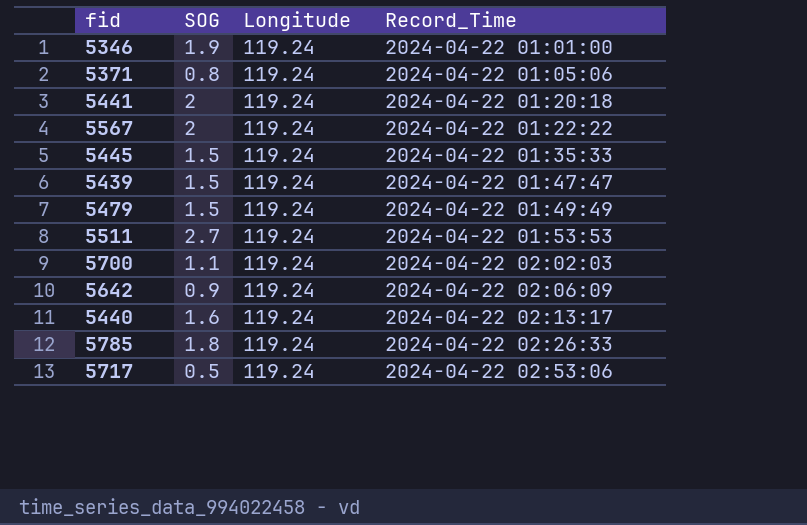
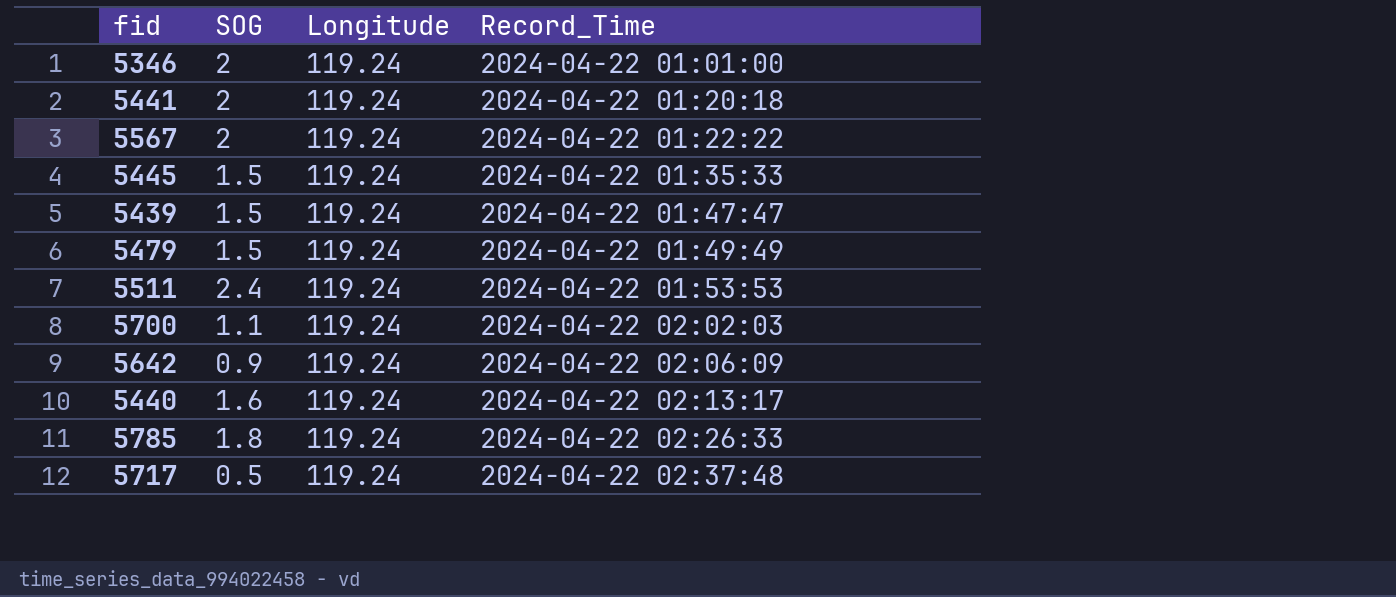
row 5371: 0.8 | 119.24 | 2024-04-22 01:05:06 -> none
5346 | SOG: 1.9 -> 2
5511 | SOG: 2.7 -> 2.4
5717 | Record_Time: 2024-04-22 02:53:06 -> 2024-04-22 02:37:48

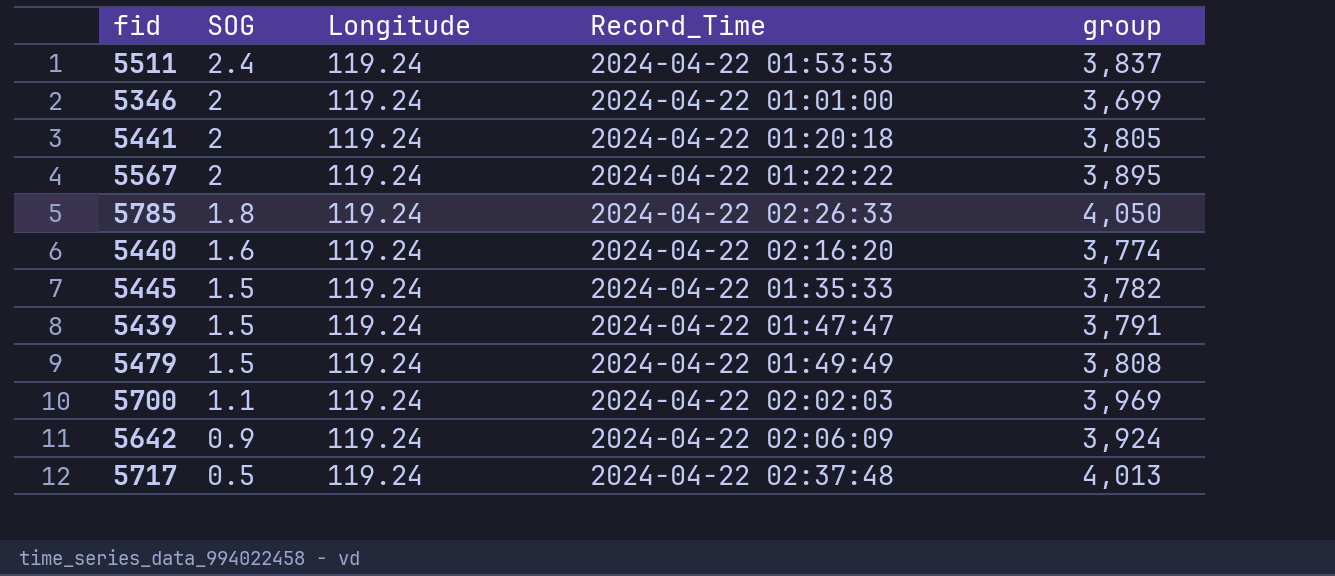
row order: Record_Time ascending -> SOG descending
column group | position: none -> 5
5440 | Record_Time: 2024-04-22 02:13:17 -> 2024-04-22 02:16:20

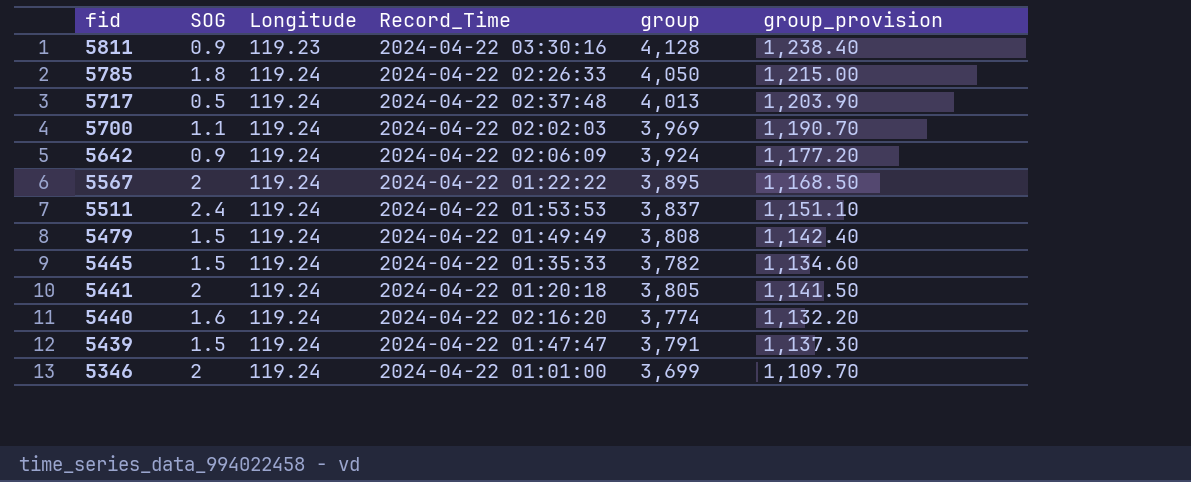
row order: SOG descending -> fid descending
column group_provision | formula: none -> [group] * 0.3
row 5811: none -> 0.9 | 119.23 | 2024-04-22 03:30:16 | 4,128 | 1,238.40

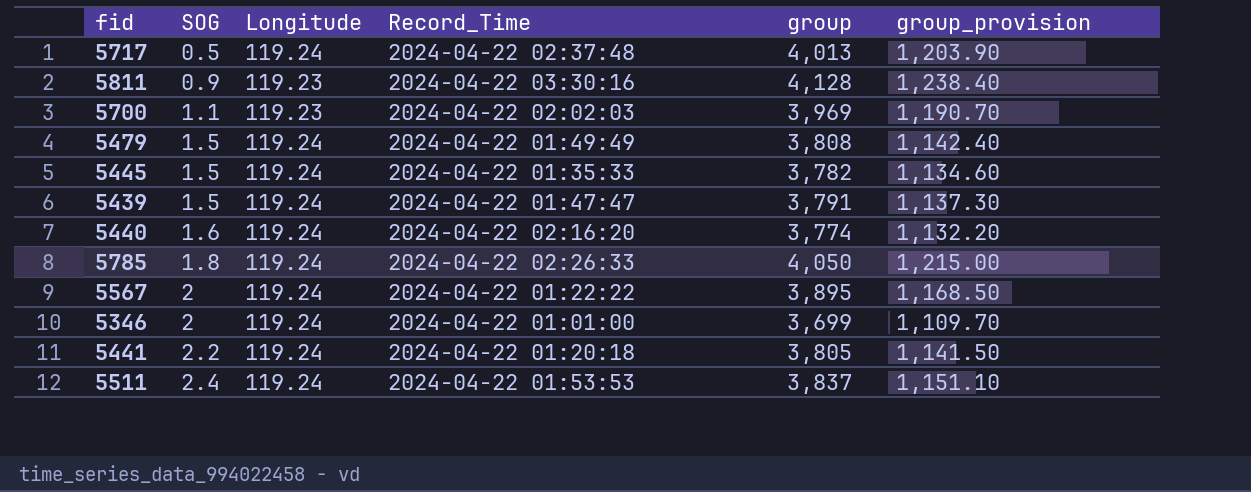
row order: fid descending -> SOG ascending
row 5642: 0.9 | 119.24 | 2024-04-22 02:06:09 | 3,924 | 1,177.20 -> none
5700 | Longitude: 119.24 -> 119.23
5441 | SOG: 2 -> 2.2

